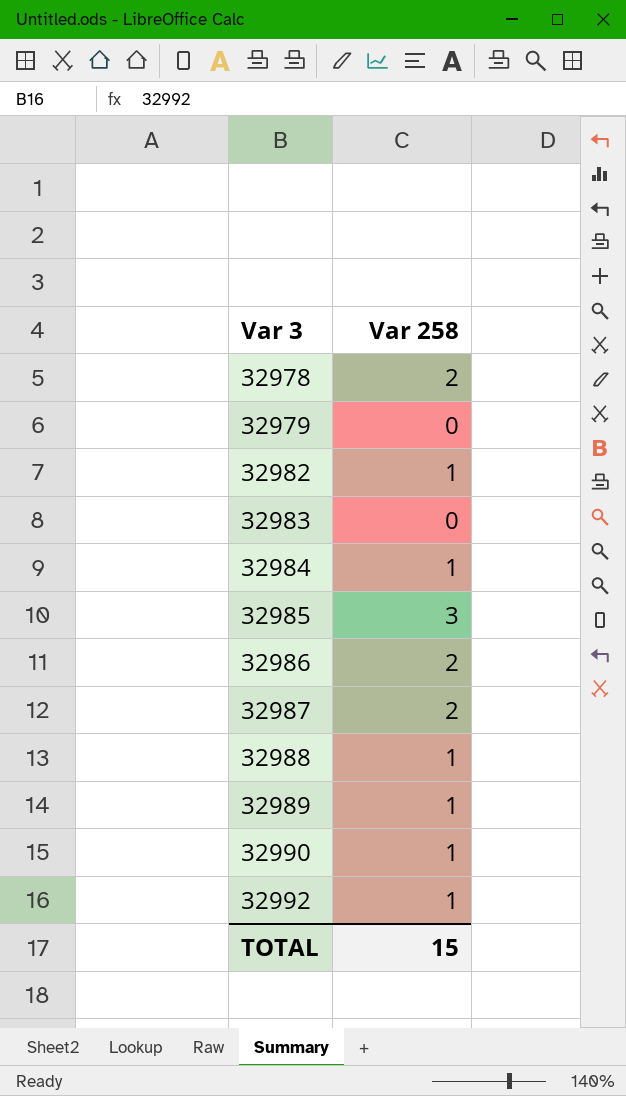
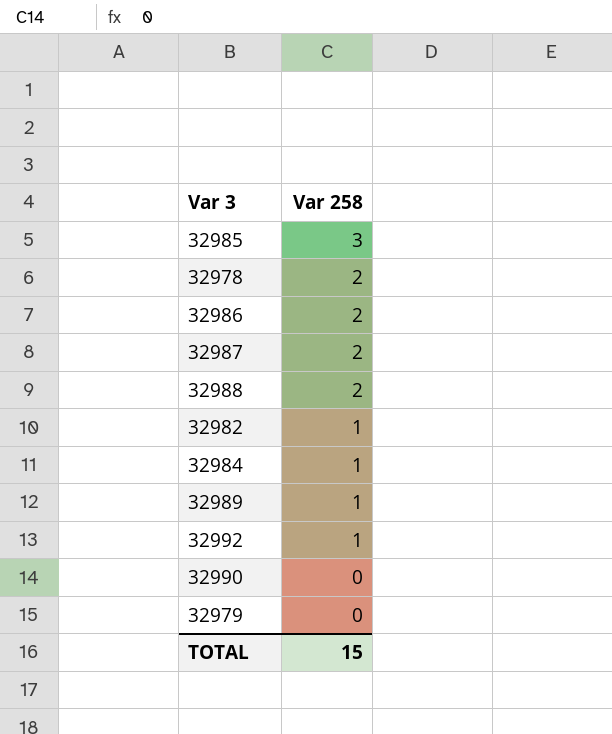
row order: Var 3 ascending -> Var 258 descending
row 32983: 0 -> none
32988 | Var 258: 1 -> 2
32990 | Var 258: 1 -> 0

